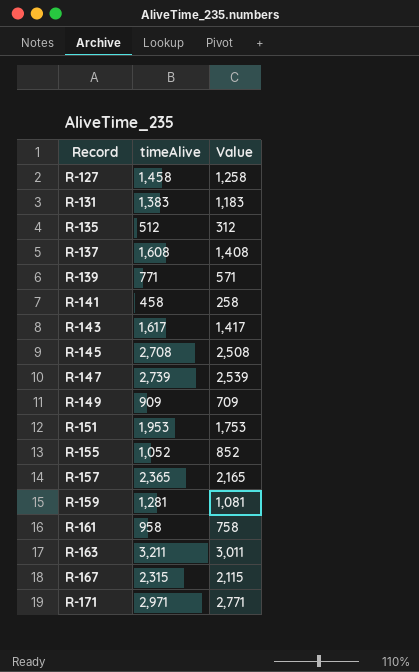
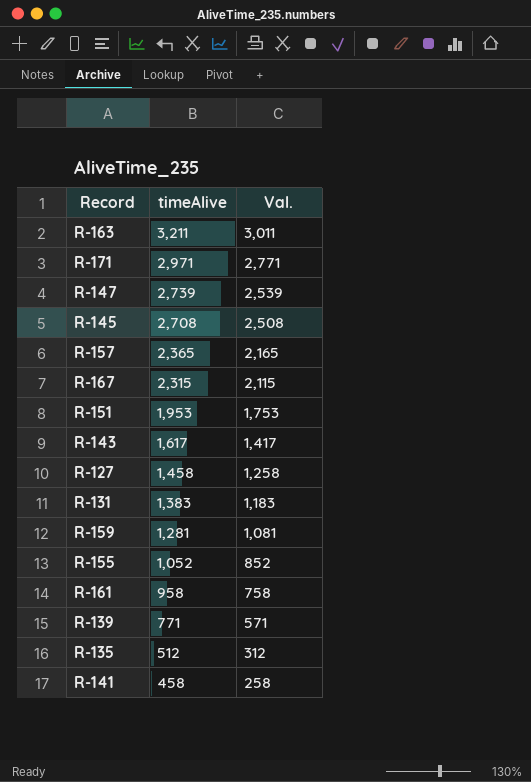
row order: Record ascending -> timeAlive descending
column name: Value -> Val.
row R-137: 1,608 | 1,408 -> none
row R-149: 909 | 709 -> none

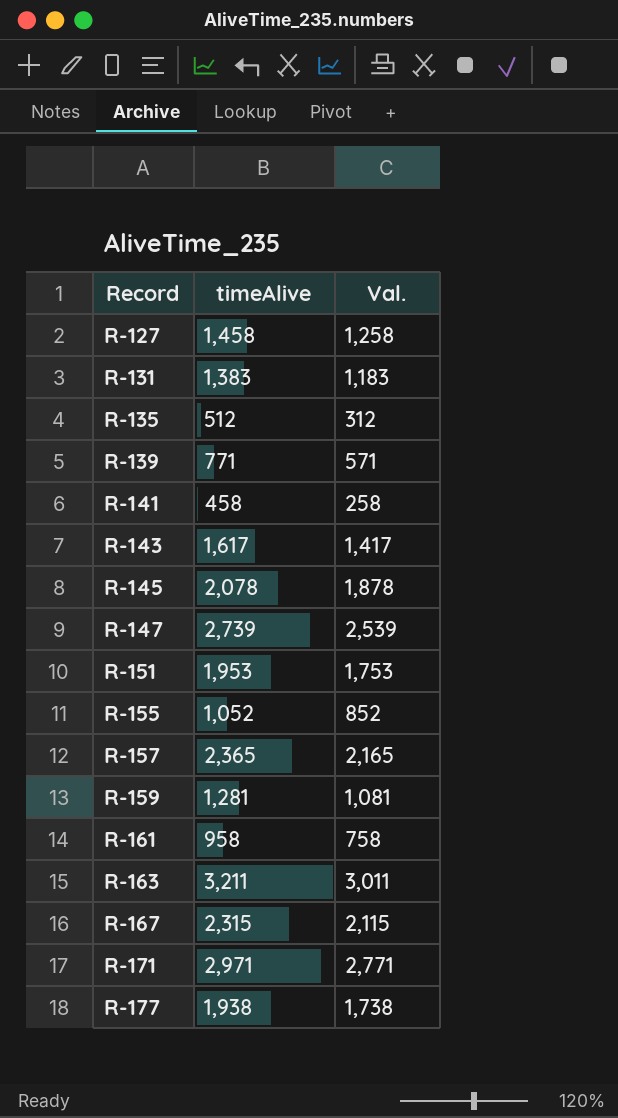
row order: timeAlive descending -> Record ascending
R-145 | timeAlive: 2,708 -> 2,078
R-145 | Val.: 2,508 -> 1,878
row R-177: none -> 1,938 | 1,738

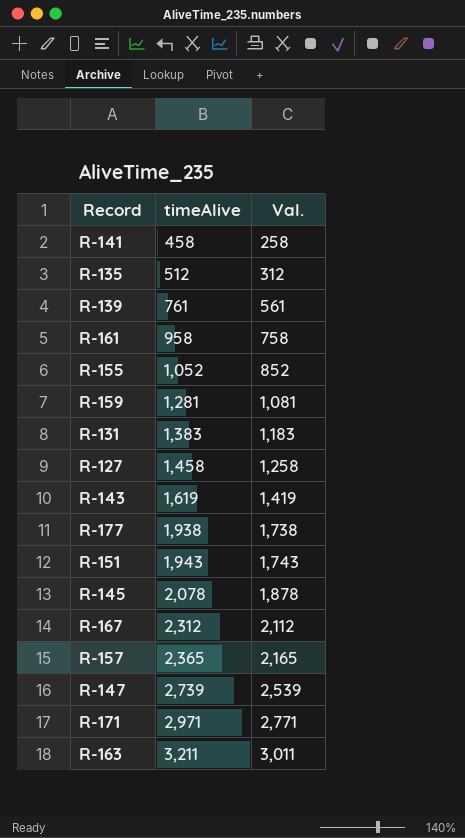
row order: Record ascending -> timeAlive ascending
R-139 | timeAlive: 771 -> 761
R-139 | Val.: 571 -> 561
R-143 | timeAlive: 1,617 -> 1,619
R-143 | Val.: 1,417 -> 1,419
R-151 | timeAlive: 1,953 -> 1,943
R-151 | Val.: 1,753 -> 1,743
R-167 | timeAlive: 2,315 -> 2,312
R-167 | Val.: 2,115 -> 2,112

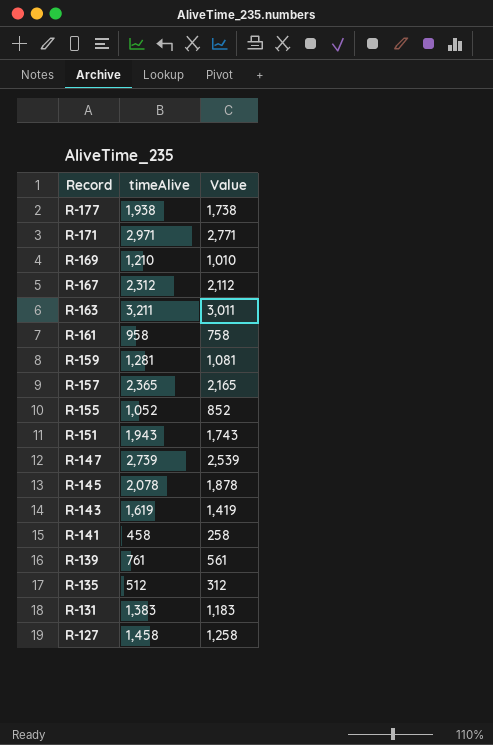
row order: timeAlive ascending -> Record descending
column name: Val. -> Value
row R-169: none -> 1,210 | 1,010

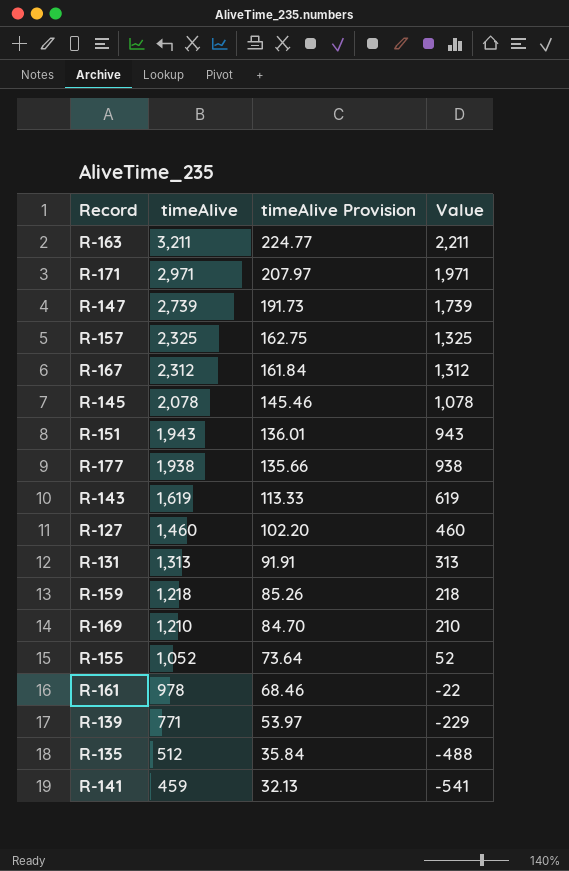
row order: Record descending -> timeAlive descending
column timeAlive Provision | formula: none -> [timeAlive] * 0.07
column Value | formula: [timeAlive] - 200 -> [timeAlive] - 1000
R-157 | timeAlive: 2,365 -> 2,325
R-127 | timeAlive: 1,458 -> 1,460
R-131 | timeAlive: 1,383 -> 1,313
R-159 | timeAlive: 1,281 -> 1,218
R-161 | timeAlive: 958 -> 978
R-139 | timeAlive: 761 -> 771
R-141 | timeAlive: 458 -> 459

